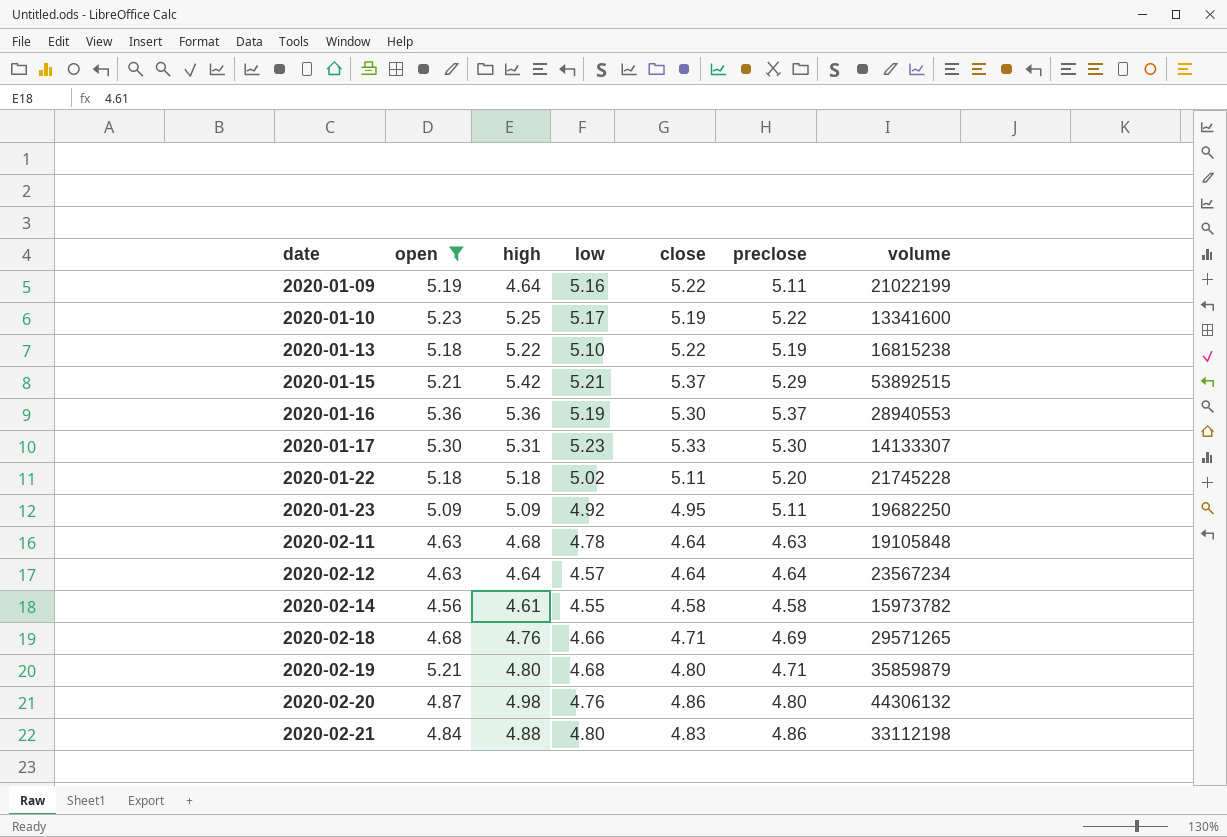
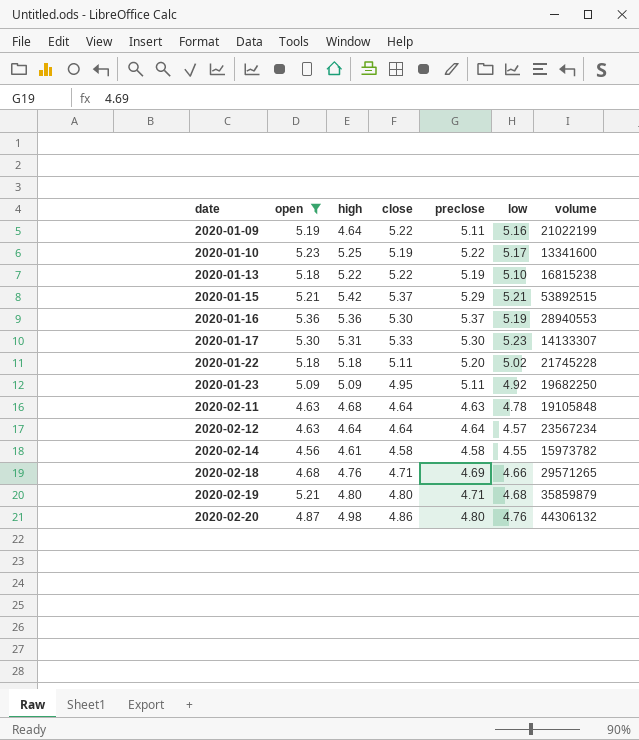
column low | position: 4 -> 6
row 2020-02-21: 4.84 | 4.88 | 4.80 | 4.83 | 4.86 | 33112198 -> none

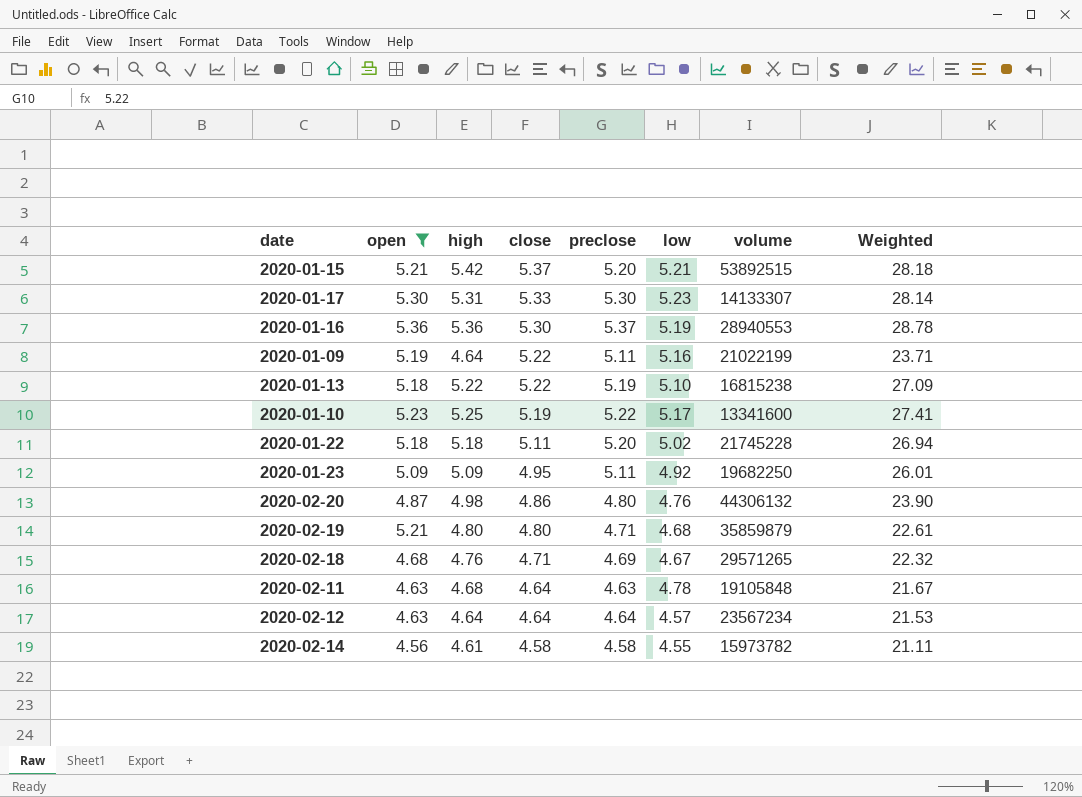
row order: date ascending -> close descending
column Weighted | formula: none -> [high] * [preclose]
2020-01-15 | preclose: 5.29 -> 5.20
2020-02-18 | low: 4.66 -> 4.67

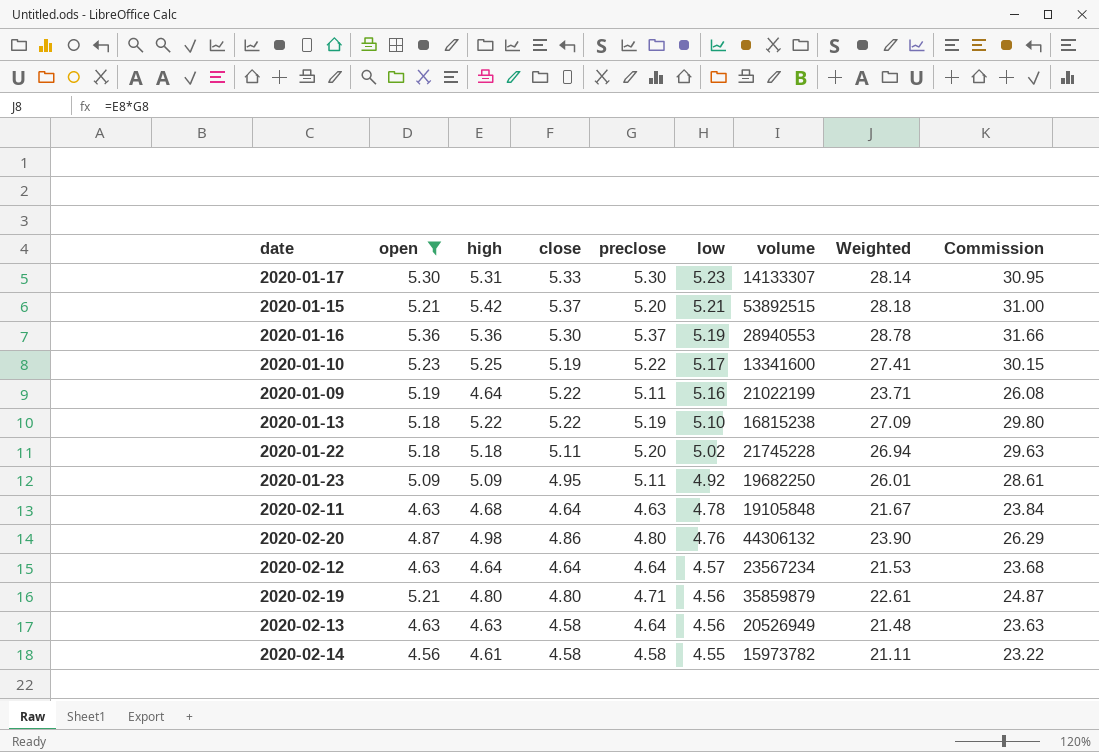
row order: close descending -> low descending
column Commission | formula: none -> [Weighted] * 1.1
row 2020-02-18: 4.68 | 4.76 | 4.71 | 4.69 | 4.67 | 29571265 | 22.32 -> none
2020-02-19 | low: 4.68 -> 4.56
row 2020-02-13: none -> 4.63 | 4.63 | 4.58 | 4.64 | 4.56 | 20526949 | 21.48 | 23.63

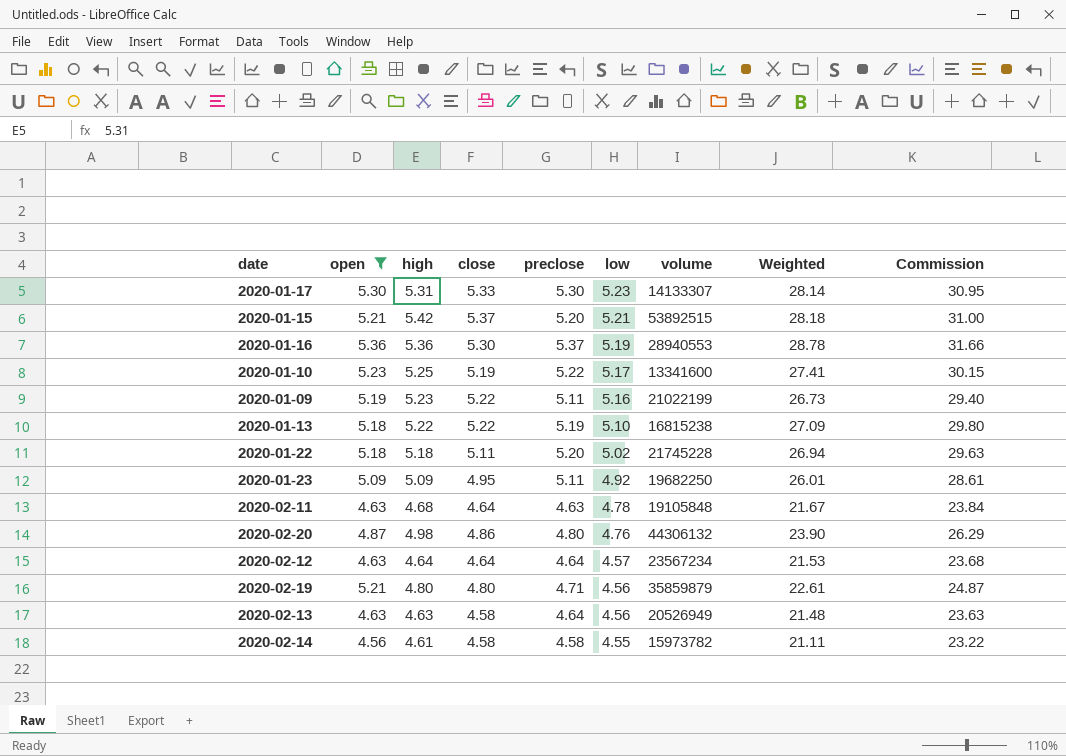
2020-01-09 | high: 4.64 -> 5.23
2020-01-09 | Weighted: 23.71 -> 26.73
2020-01-09 | Commission: 26.08 -> 29.40

